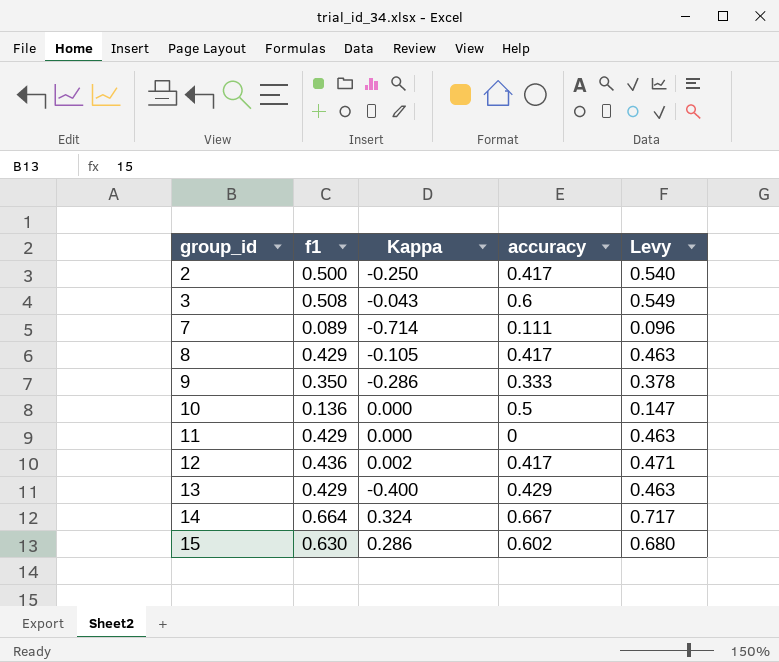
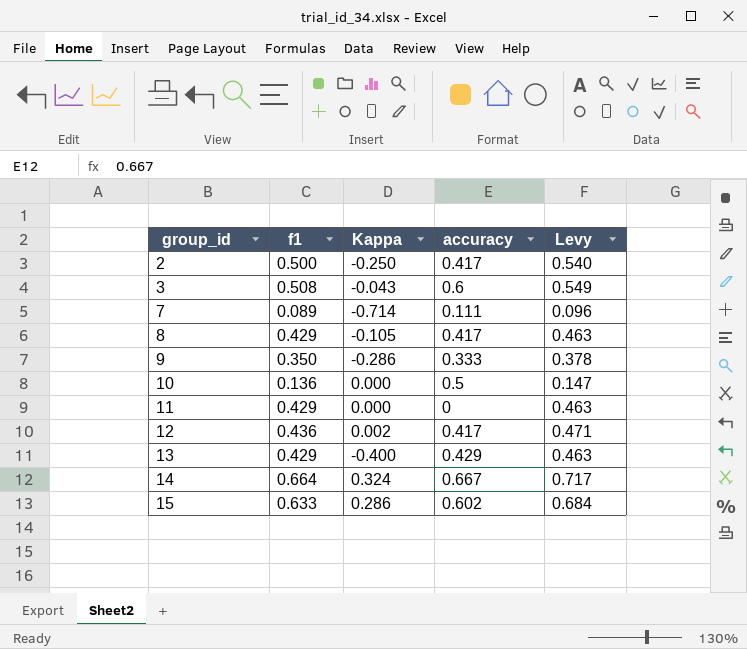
15 | f1: 0.630 -> 0.633
15 | Levy: 0.680 -> 0.684

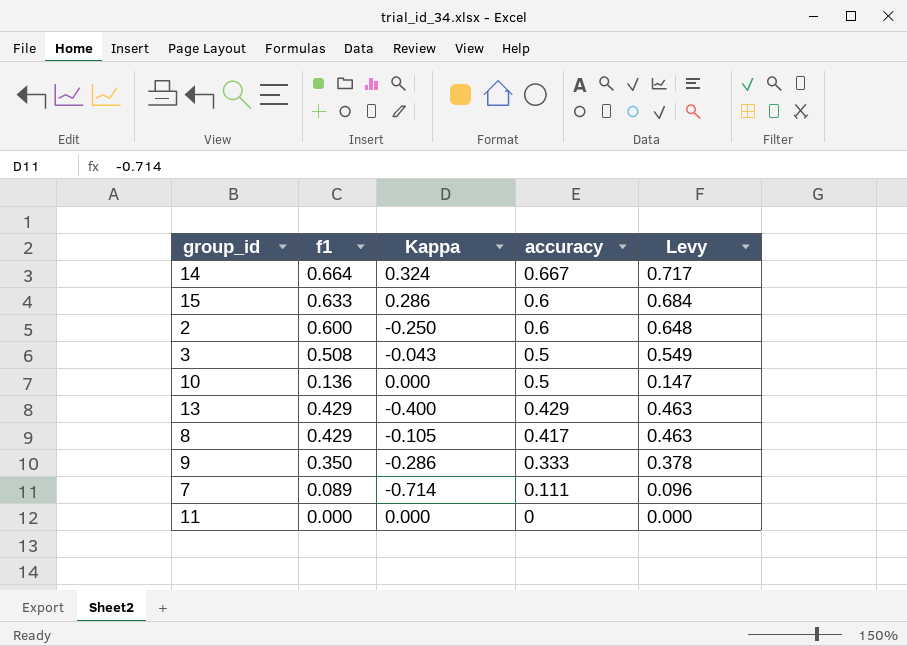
row order: group_id ascending -> accuracy descending
row 12: 0.436 | 0.002 | 0.417 | 0.471 -> none
15 | accuracy: 0.602 -> 0.6
2 | f1: 0.500 -> 0.600
2 | accuracy: 0.417 -> 0.6
2 | Levy: 0.540 -> 0.648
3 | accuracy: 0.6 -> 0.5
11 | f1: 0.429 -> 0.000
11 | Levy: 0.463 -> 0.000

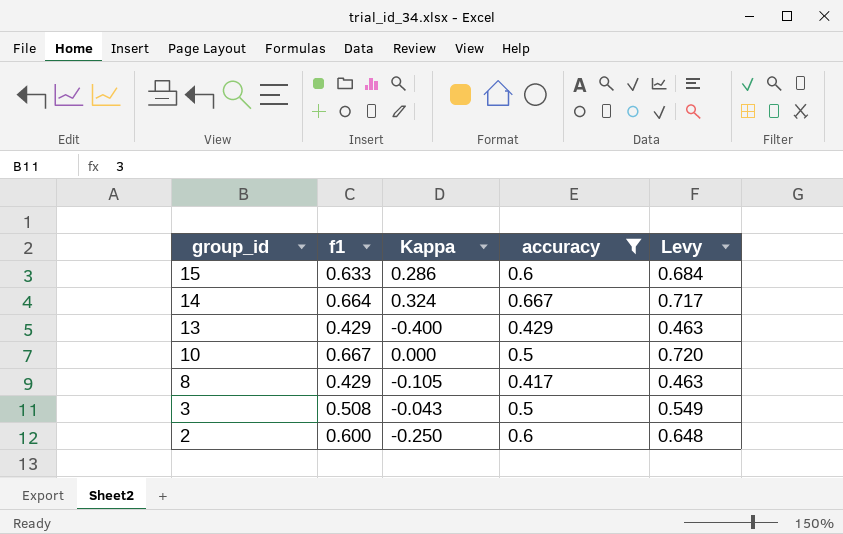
filter: none -> accuracy >= 0.417
row order: accuracy descending -> group_id descending
10 | f1: 0.136 -> 0.667
10 | Levy: 0.147 -> 0.720

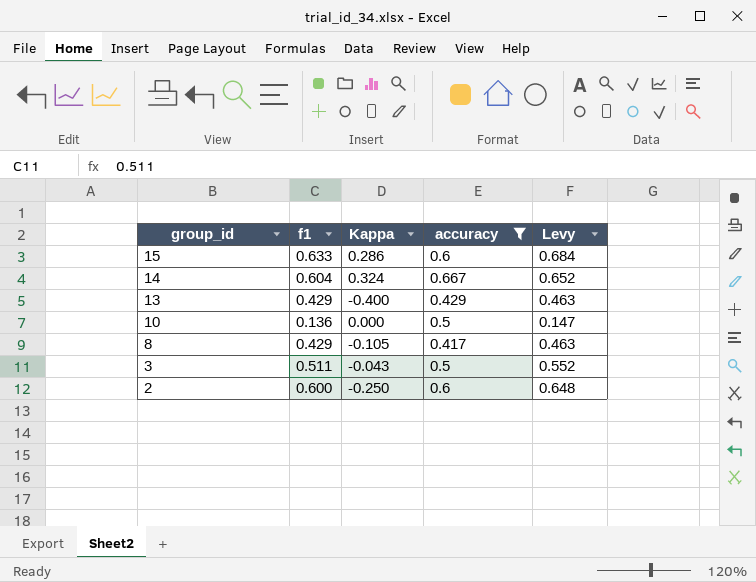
14 | f1: 0.664 -> 0.604
14 | Levy: 0.717 -> 0.652
10 | f1: 0.667 -> 0.136
10 | Levy: 0.720 -> 0.147
3 | f1: 0.508 -> 0.511
3 | Levy: 0.549 -> 0.552

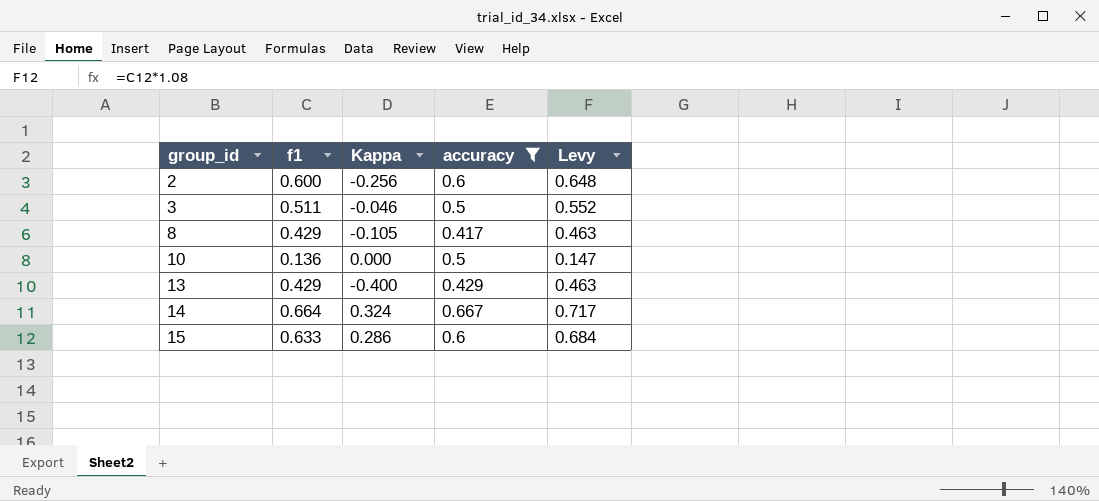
row order: group_id descending -> group_id ascending
2 | Kappa: -0.250 -> -0.256
3 | Kappa: -0.043 -> -0.046
14 | f1: 0.604 -> 0.664
14 | Levy: 0.652 -> 0.717

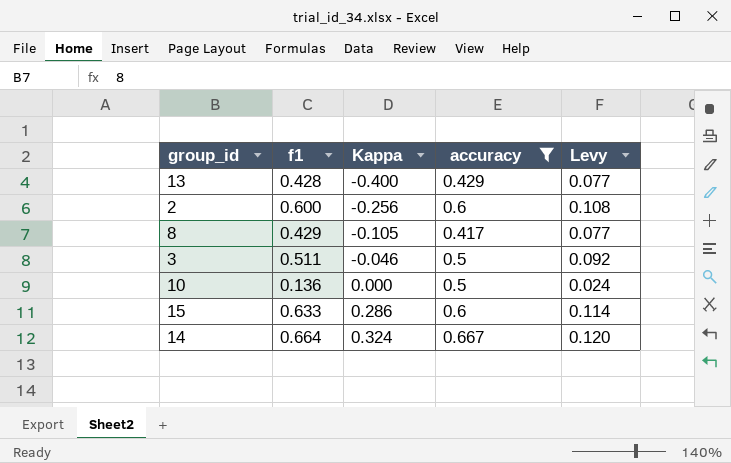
row order: group_id ascending -> Kappa ascending
column Levy | formula: [f1] * 1.08 -> [f1] * 0.18
13 | f1: 0.429 -> 0.428

